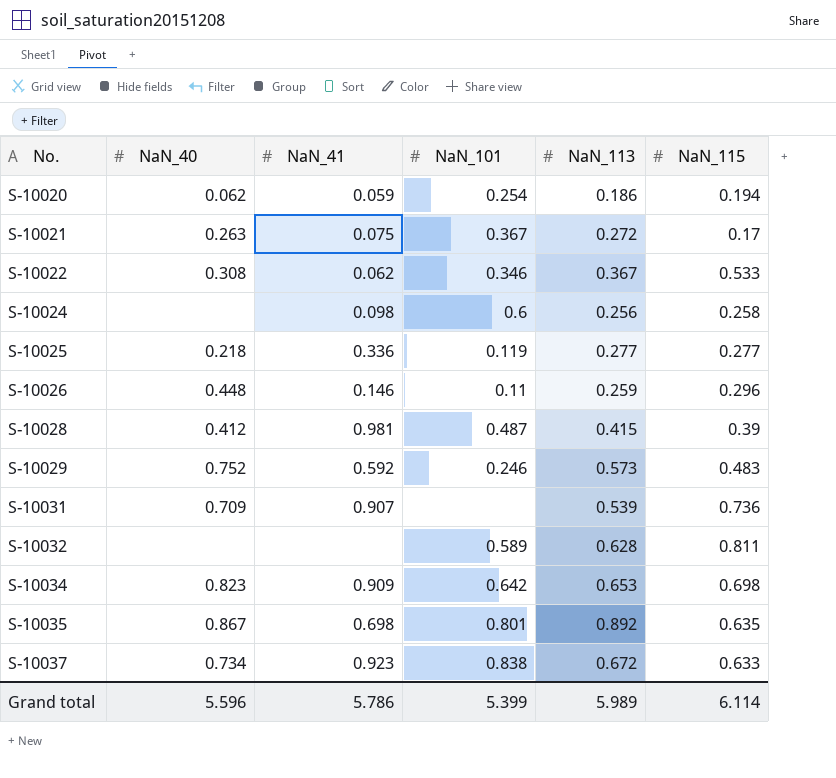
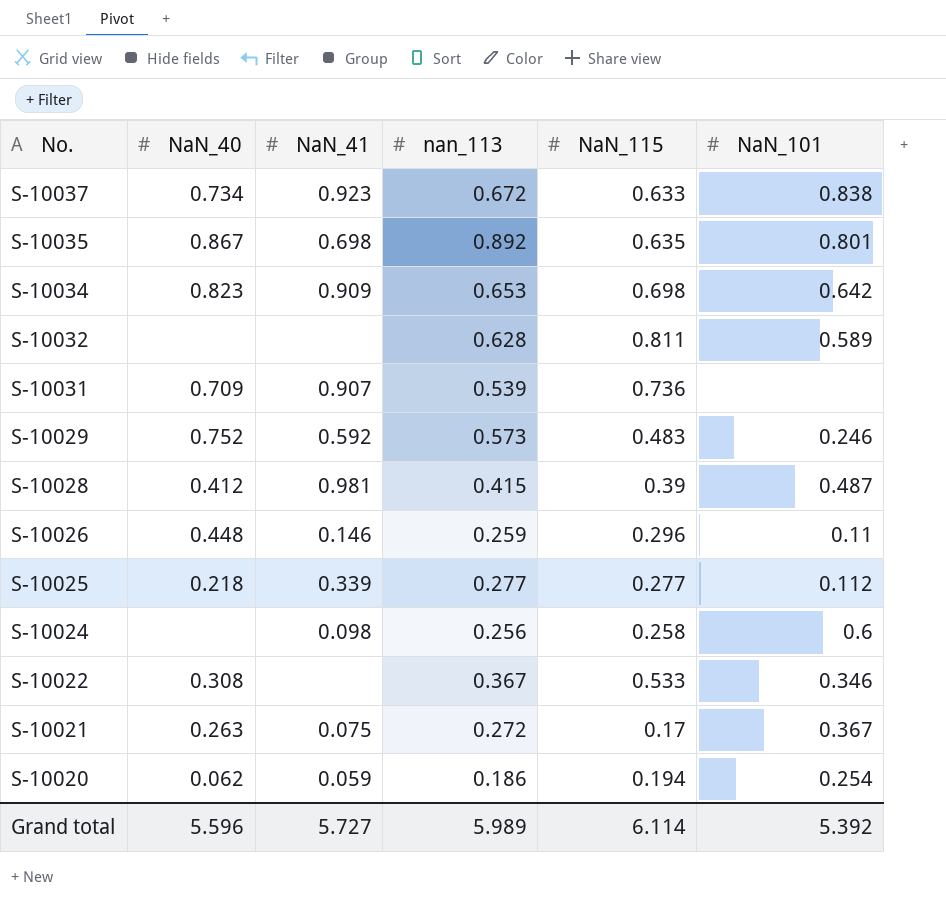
row order: No. ascending -> No. descending
column name: NaN_113 -> nan_113
column NaN_101 | position: 4 -> 6
S-10025 | NaN_41: 0.336 -> 0.339
S-10025 | NaN_101: 0.119 -> 0.112
S-10022 | NaN_41: 0.062 -> none
Grand total | NaN_41: 5.786 -> 5.727
Grand total | NaN_101: 5.399 -> 5.392

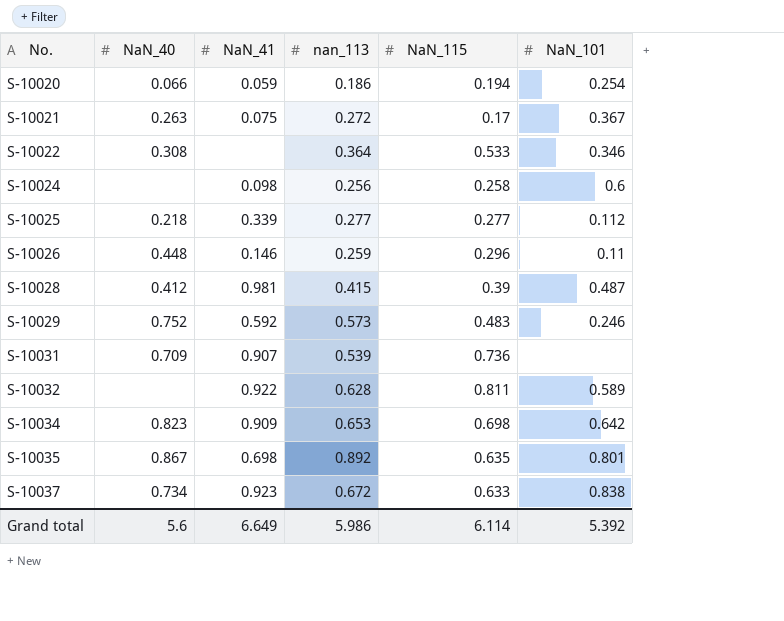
row order: No. descending -> No. ascending
S-10020 | NaN_40: 0.062 -> 0.066
S-10022 | nan_113: 0.367 -> 0.364
S-10032 | NaN_41: none -> 0.922
Grand total | NaN_40: 5.596 -> 5.6
Grand total | NaN_41: 5.727 -> 6.649
Grand total | nan_113: 5.989 -> 5.986

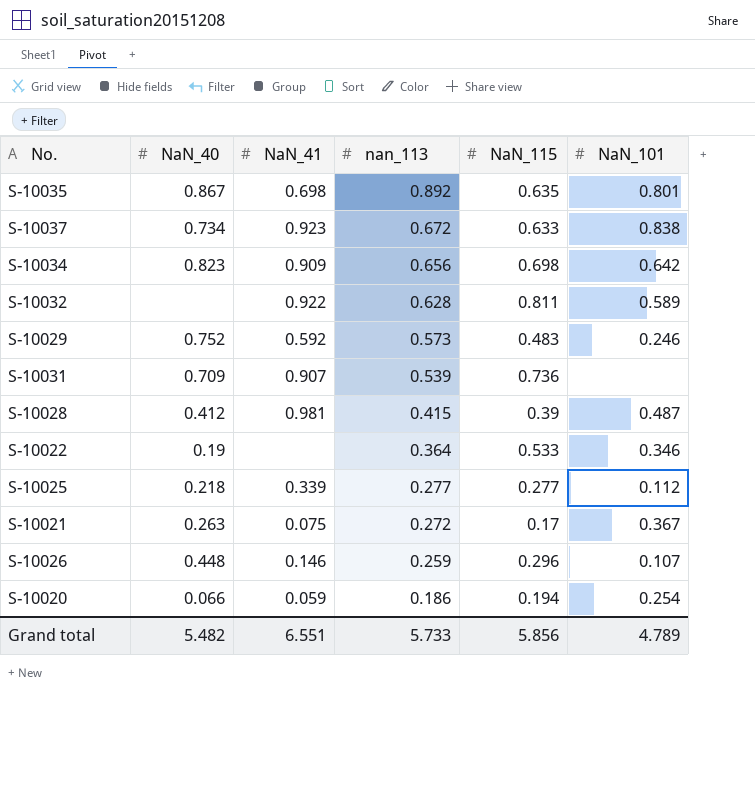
row order: No. ascending -> nan_113 descending
row S-10024: none | 0.098 | 0.256 | 0.258 | 0.6 -> none
S-10034 | nan_113: 0.653 -> 0.656
S-10022 | NaN_40: 0.308 -> 0.19
S-10026 | NaN_101: 0.11 -> 0.107
Grand total | NaN_40: 5.6 -> 5.482
Grand total | NaN_41: 6.649 -> 6.551
Grand total | nan_113: 5.986 -> 5.733
Grand total | NaN_115: 6.114 -> 5.856
Grand total | NaN_101: 5.392 -> 4.789

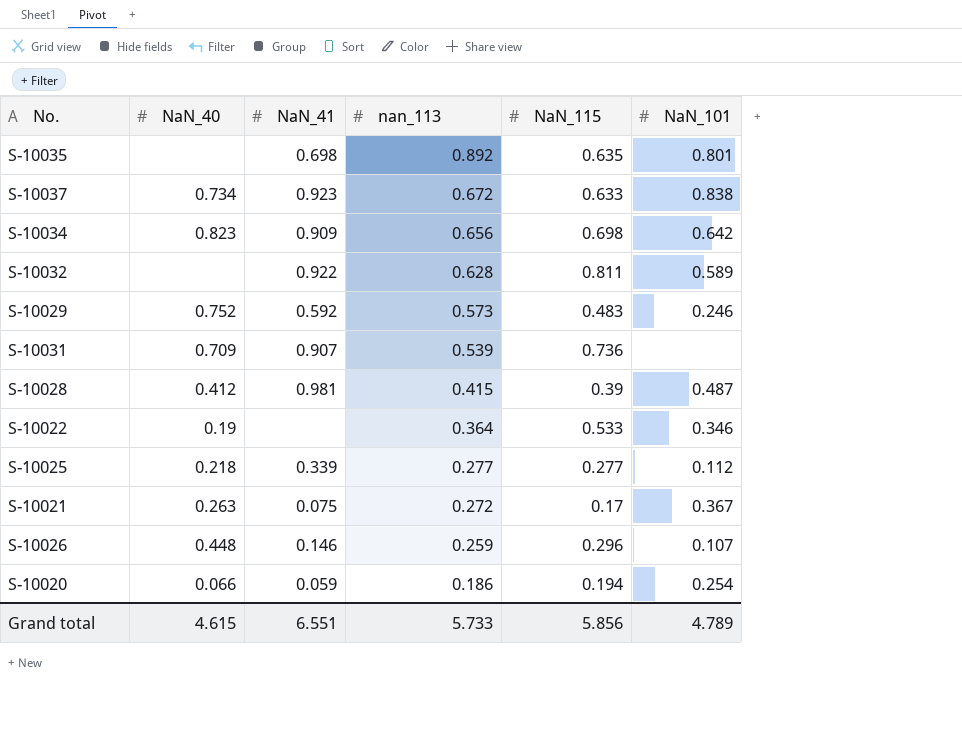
S-10035 | NaN_40: 0.867 -> none
Grand total | NaN_40: 5.482 -> 4.615

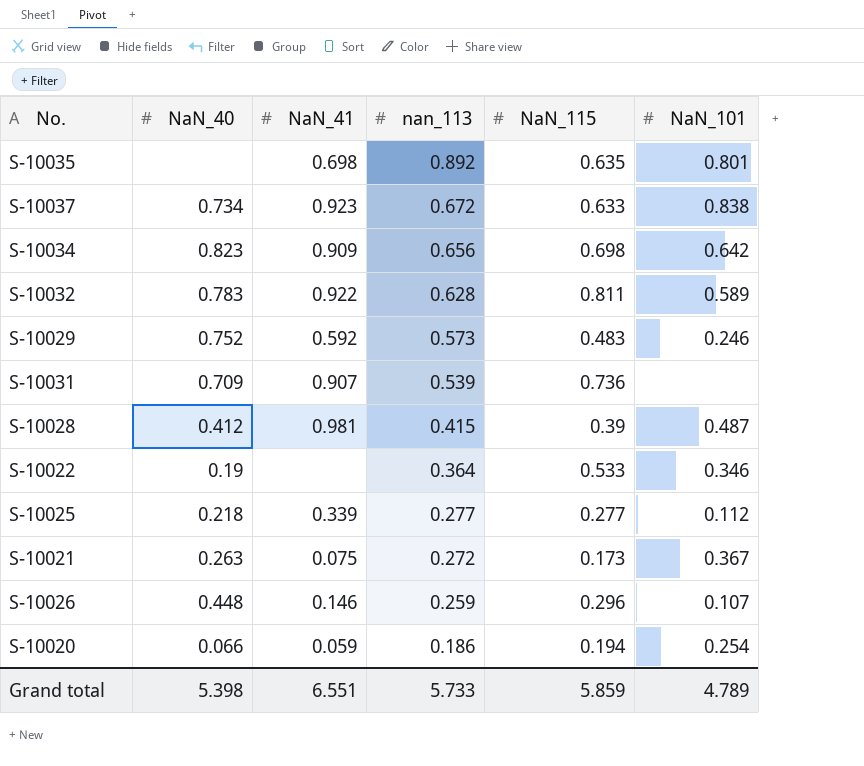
S-10032 | NaN_40: none -> 0.783
S-10021 | NaN_115: 0.17 -> 0.173
Grand total | NaN_40: 4.615 -> 5.398
Grand total | NaN_115: 5.856 -> 5.859

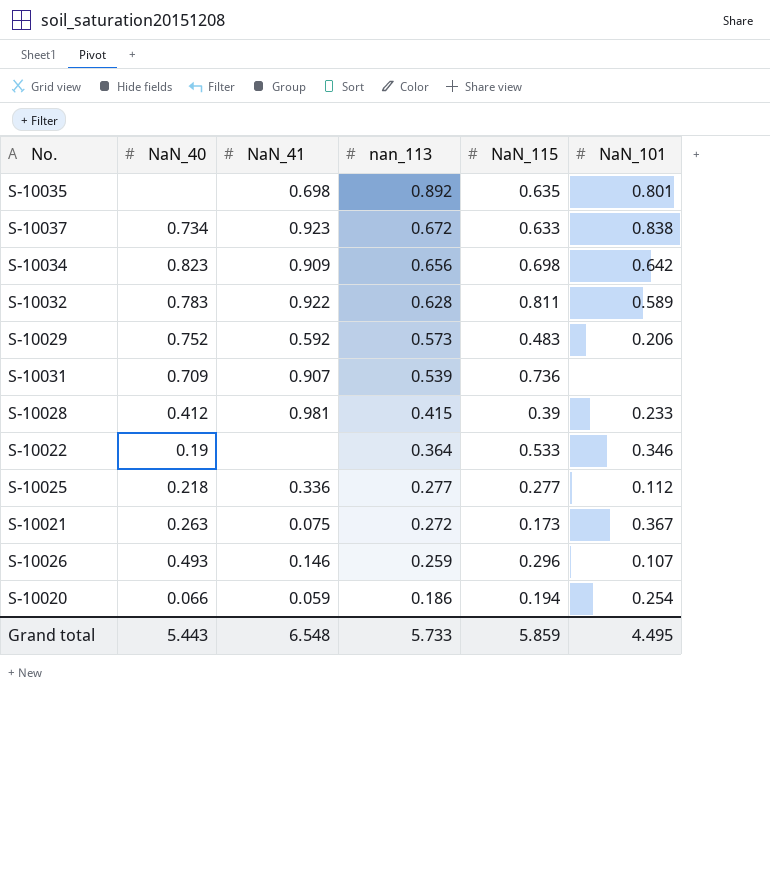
S-10029 | NaN_101: 0.246 -> 0.206
S-10028 | NaN_101: 0.487 -> 0.233
S-10025 | NaN_41: 0.339 -> 0.336
S-10026 | NaN_40: 0.448 -> 0.493
Grand total | NaN_40: 5.398 -> 5.443
Grand total | NaN_41: 6.551 -> 6.548
Grand total | NaN_101: 4.789 -> 4.495

